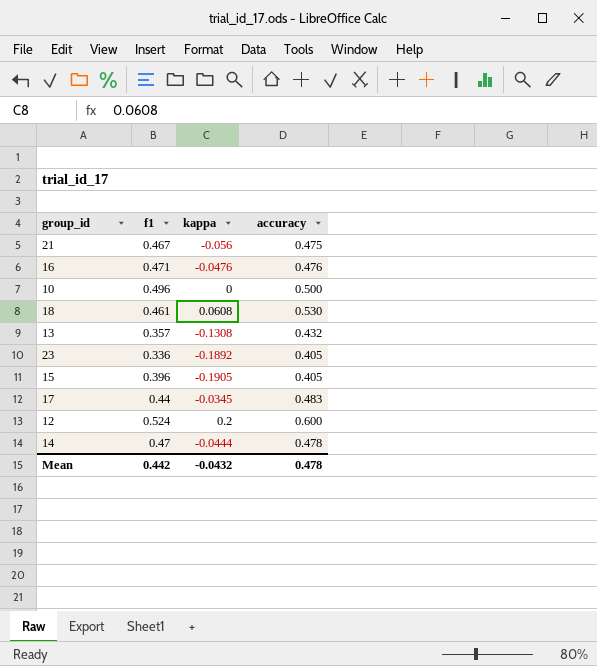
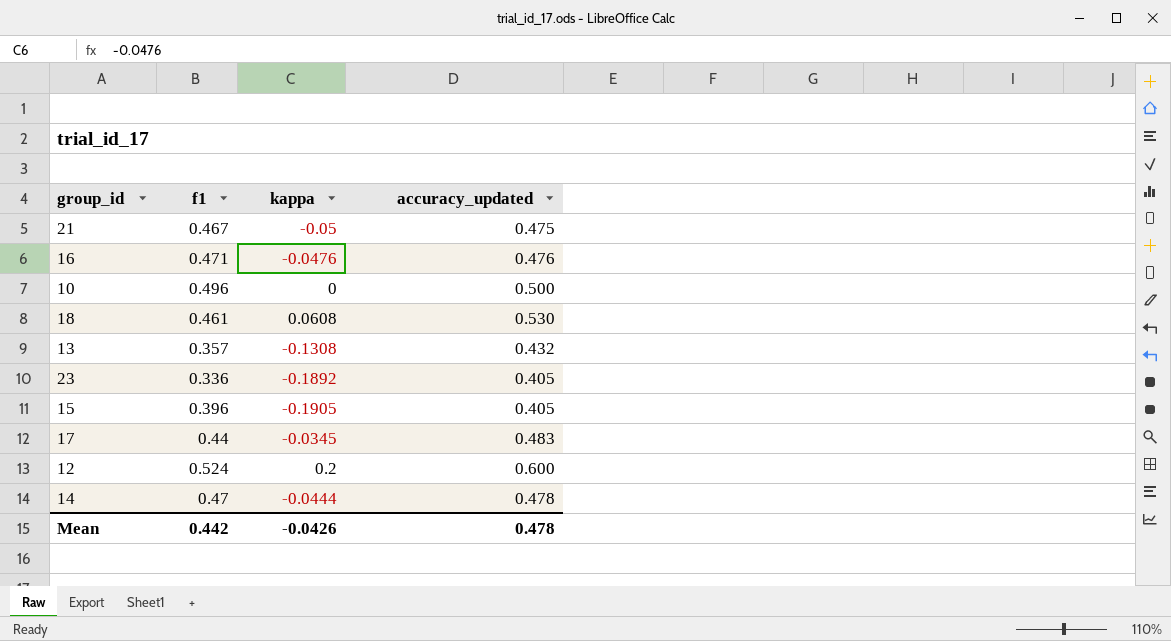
column name: accuracy -> accuracy_updated
21 | kappa: -0.056 -> -0.05
Mean | kappa: -0.0432 -> -0.0426

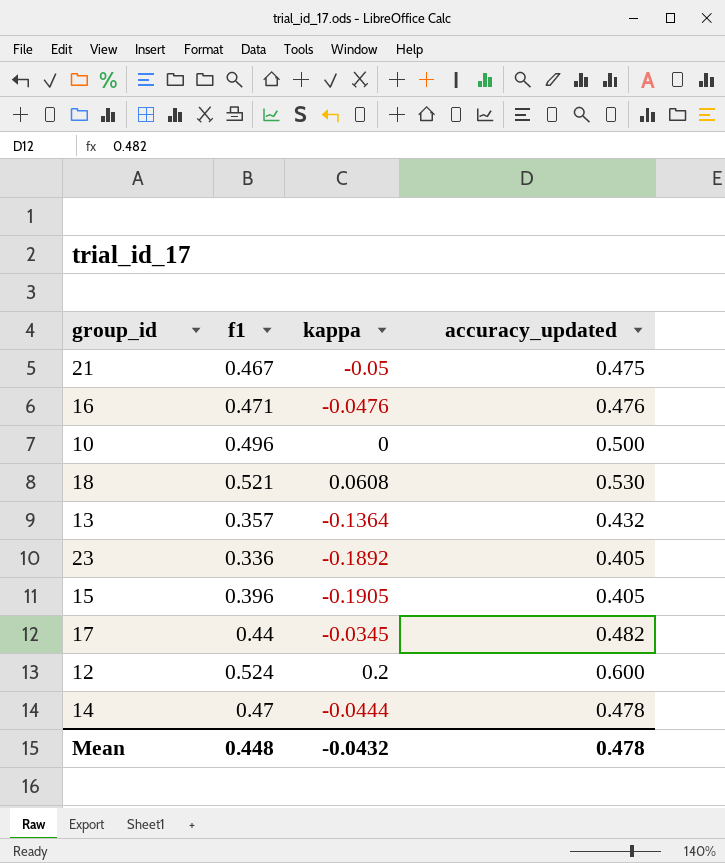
18 | f1: 0.461 -> 0.521
13 | kappa: -0.1308 -> -0.1364
17 | accuracy_updated: 0.483 -> 0.482
Mean | f1: 0.442 -> 0.448
Mean | kappa: -0.0426 -> -0.0432

